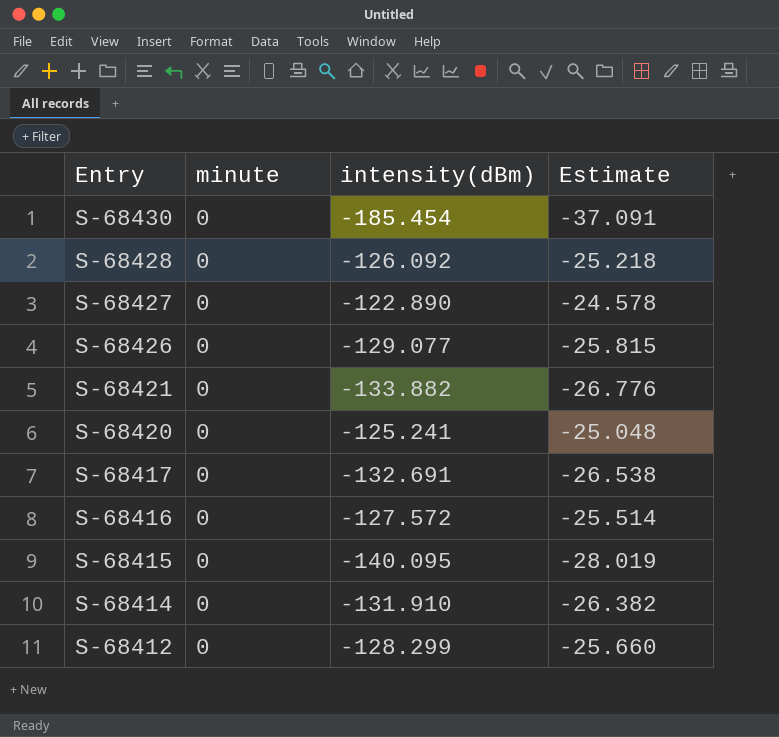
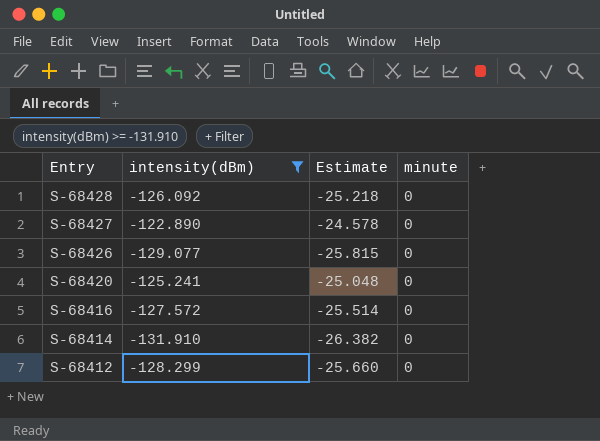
filter: none -> intensity(dBm) >= -131.910
column minute | position: 2 -> 4

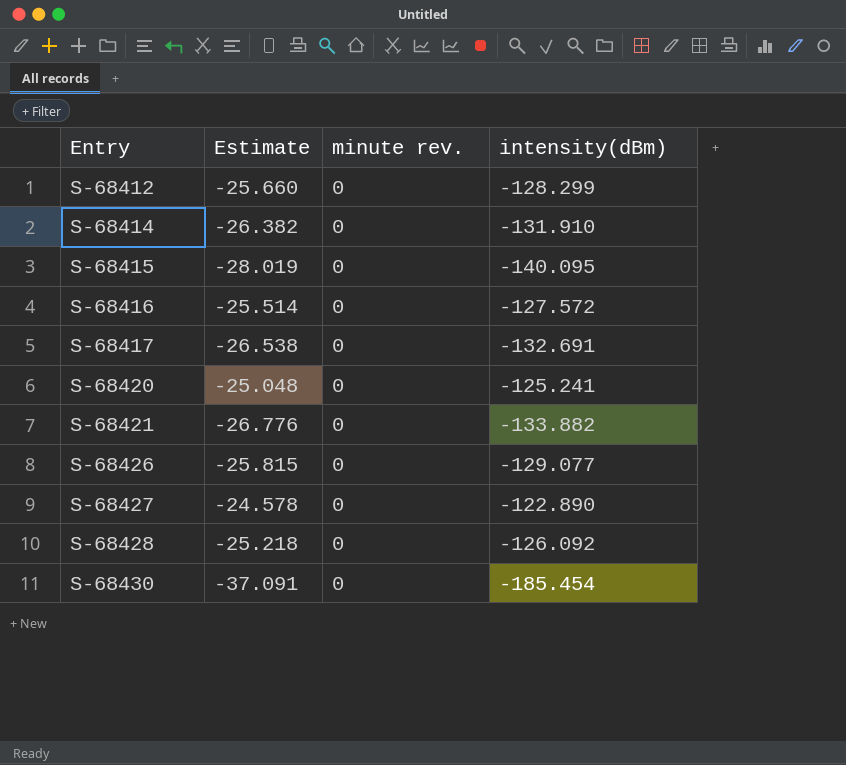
filter: intensity(dBm) >= -131.910 -> none
row order: Entry descending -> Entry ascending
column name: minute -> minute rev.
column intensity(dBm) | position: 2 -> 4

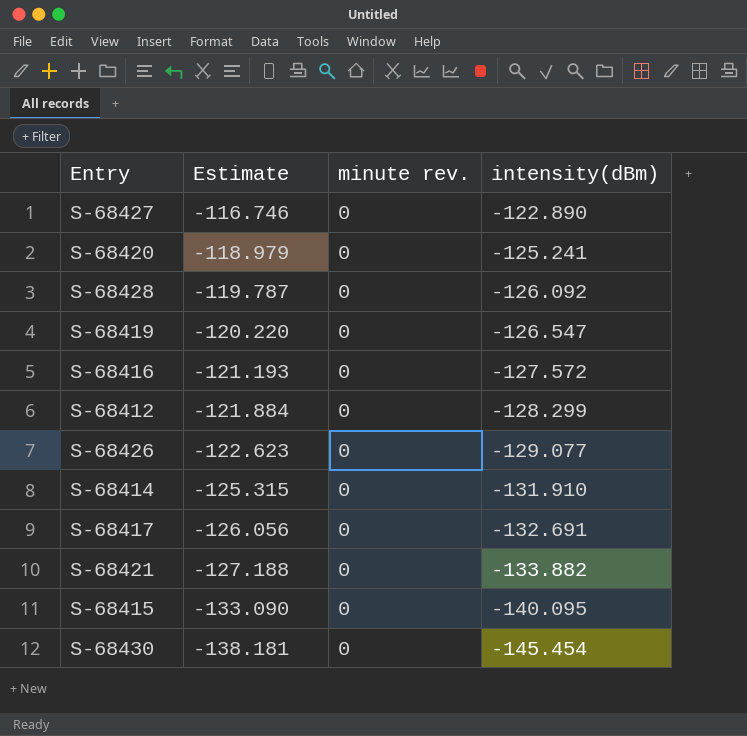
row order: Entry ascending -> Estimate descending
column Estimate | formula: [intensity(dBm)] * 0.2 -> [intensity(dBm)] * 0.95
row S-68419: none -> -120.220 | 0 | -126.547
S-68430 | intensity(dBm): -185.454 -> -145.454

